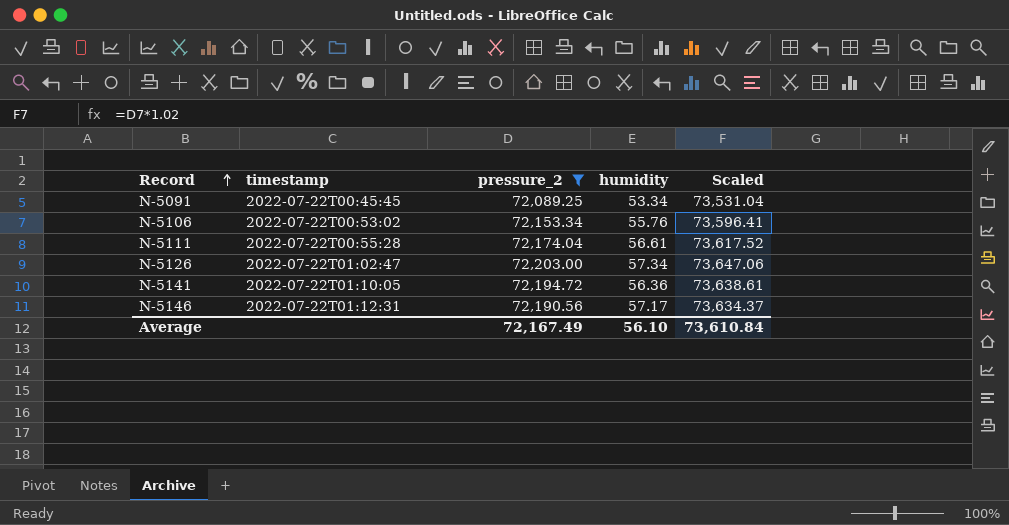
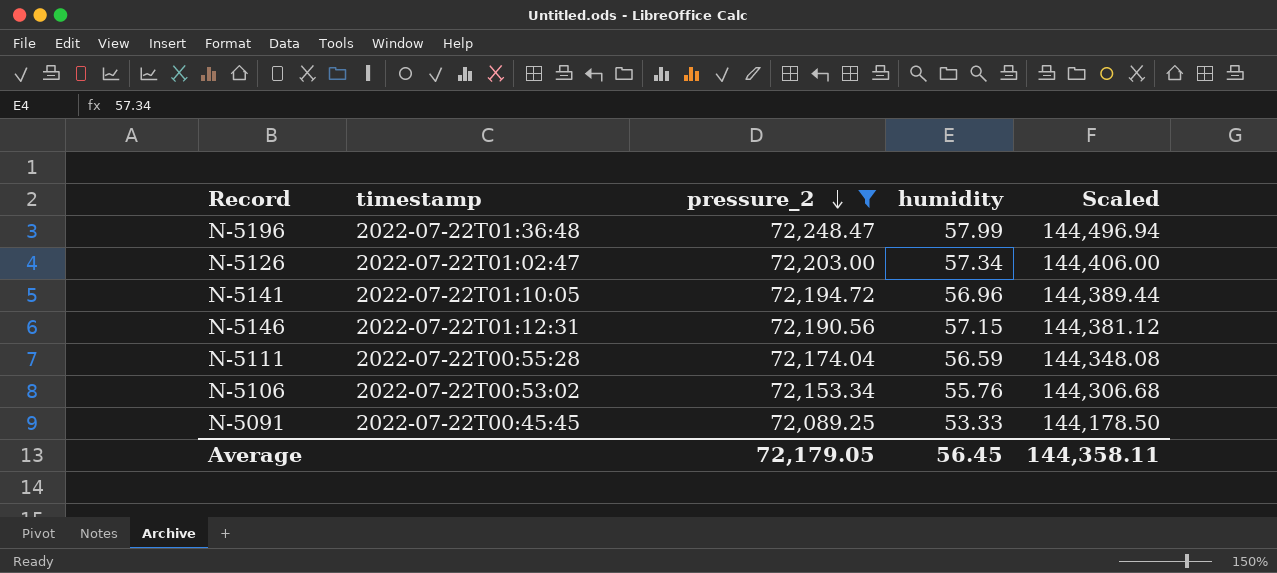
row order: Record ascending -> pressure_2 descending
column Scaled | formula: [pressure_2] * 1.02 -> [pressure_2] * 2
row N-5196: none -> 2022-07-22T01:36:48 | 72,248.47 | 57.99 | 144,496.94
N-5141 | humidity: 56.36 -> 56.96
N-5146 | humidity: 57.17 -> 57.15
N-5111 | humidity: 56.61 -> 56.59
N-5091 | humidity: 53.34 -> 53.33
Average | pressure_2: 72,167.49 -> 72,179.05
Average | humidity: 56.10 -> 56.45
Average | Scaled: 73,610.84 -> 144,358.11

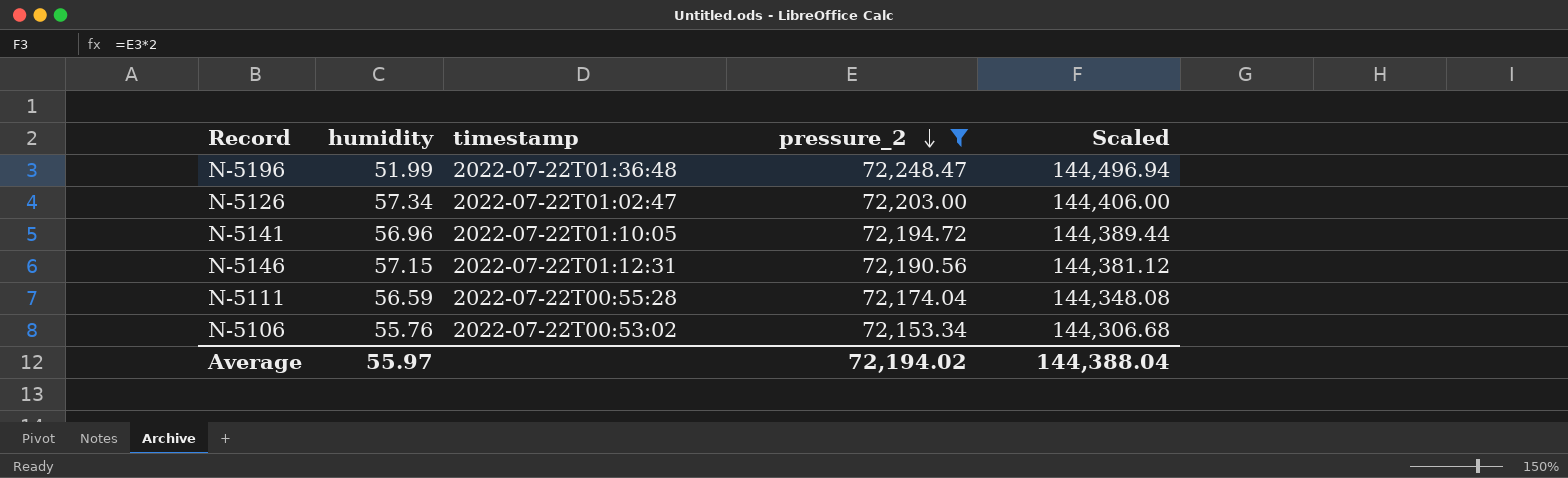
column humidity | position: 4 -> 2
row N-5091: 2022-07-22T00:45:45 | 72,089.25 | 53.33 | 144,178.50 -> none
N-5196 | humidity: 57.99 -> 51.99
Average | humidity: 56.45 -> 55.97
Average | pressure_2: 72,179.05 -> 72,194.02
Average | Scaled: 144,358.11 -> 144,388.04

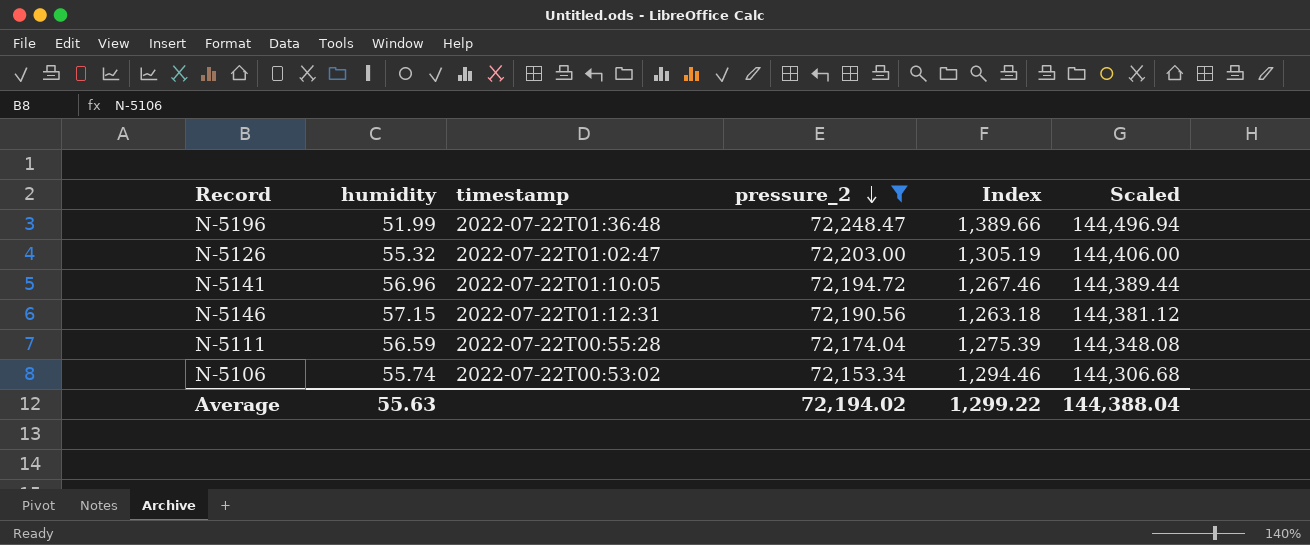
column Index | formula: none -> [pressure_2] / [humidity]
N-5126 | humidity: 57.34 -> 55.32
N-5106 | humidity: 55.76 -> 55.74
Average | humidity: 55.97 -> 55.63

